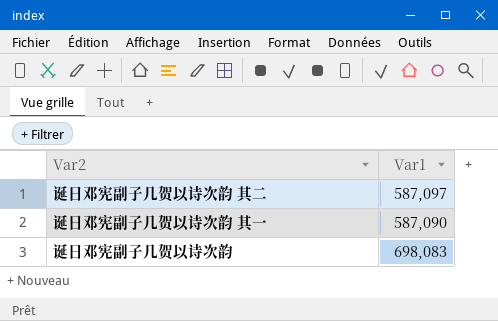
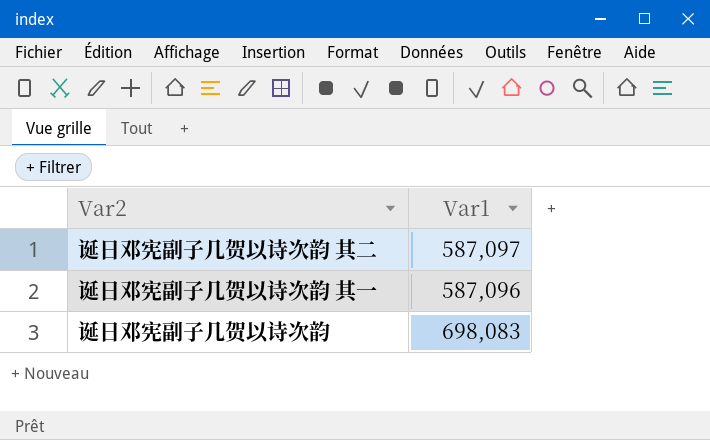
诞日邓宪副子几贺以诗次韵 其一 | Var1: 587,090 -> 587,096

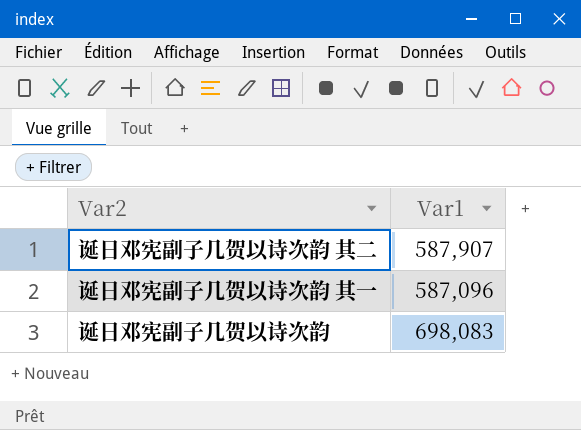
诞日邓宪副子几贺以诗次韵 其二 | Var1: 587,097 -> 587,907

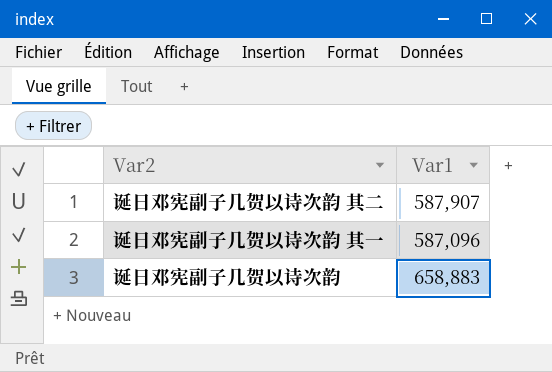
诞日邓宪副子几贺以诗次韵 | Var1: 698,083 -> 658,883

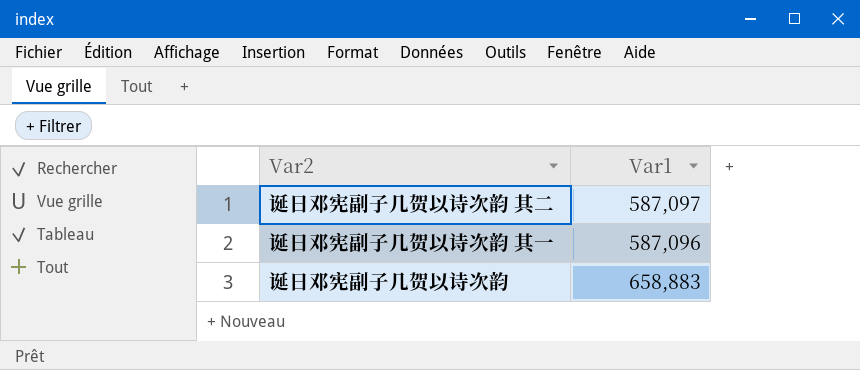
诞日邓宪副子几贺以诗次韵 其二 | Var1: 587,907 -> 587,097

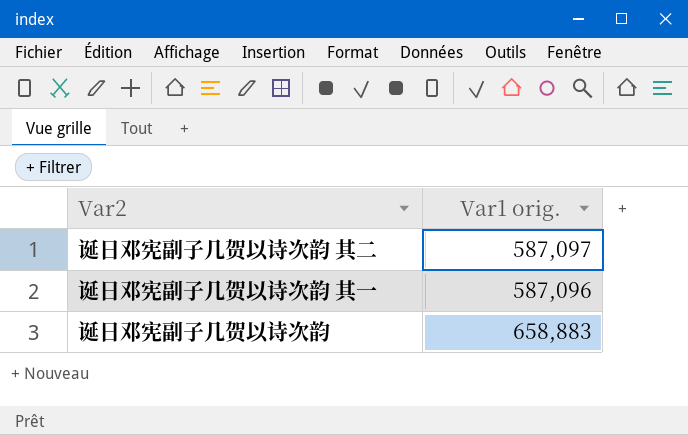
column name: Var1 -> Var1 orig.

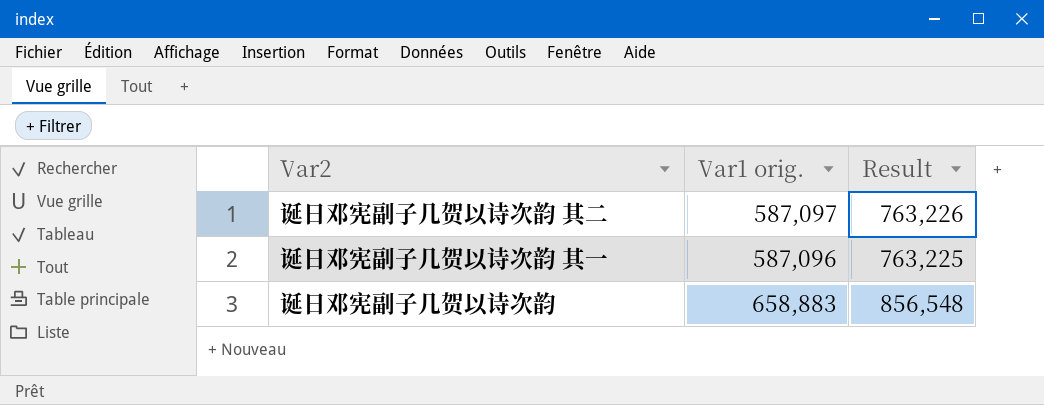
column Result | formula: none -> [Var1 orig.] * 1.3

